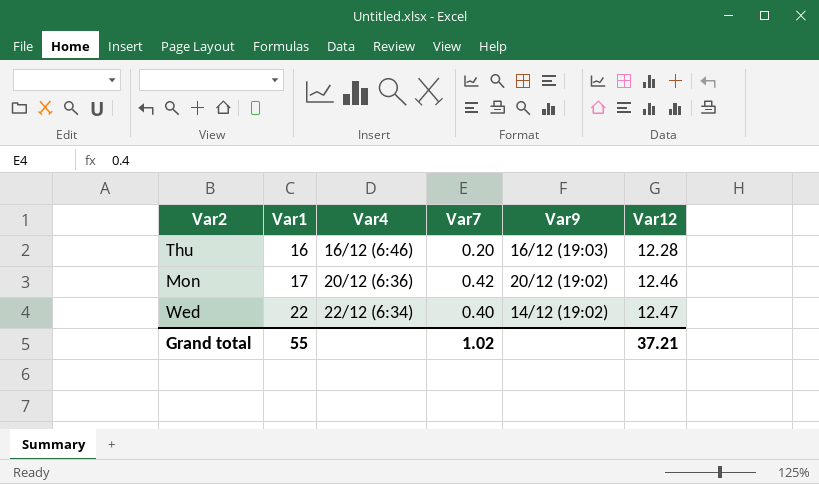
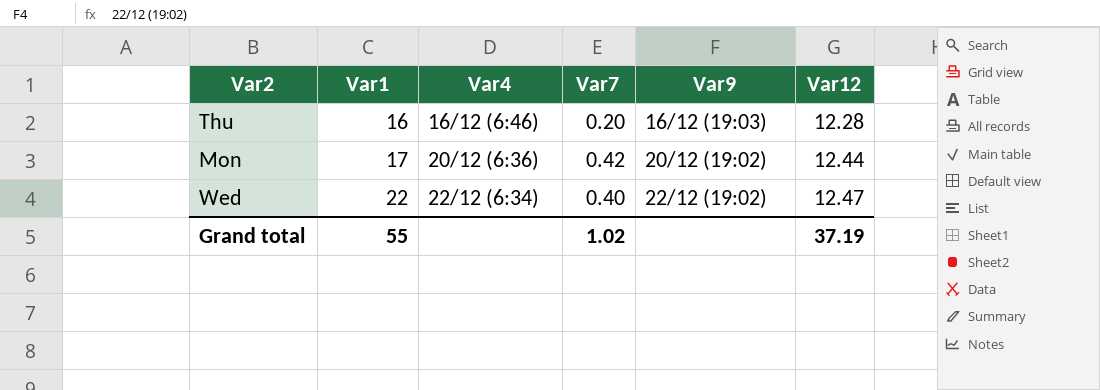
Mon | Var12: 12.46 -> 12.44
Wed | Var9: 14/12 (19:02) -> 22/12 (19:02)
Grand total | Var12: 37.21 -> 37.19

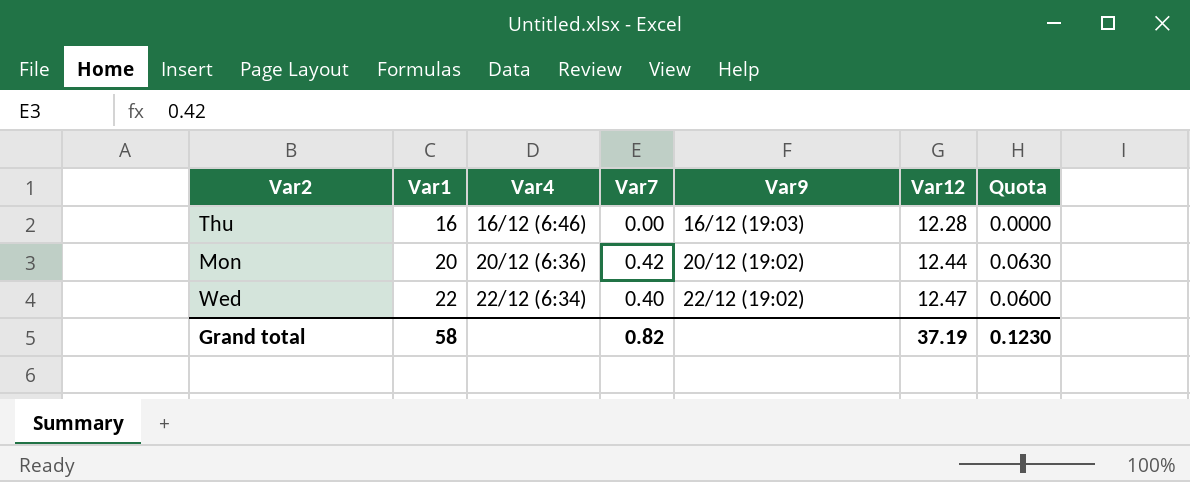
column Quota | formula: none -> [Var7] * 0.15
Thu | Var7: 0.20 -> 0.00
Mon | Var1: 17 -> 20
Grand total | Var1: 55 -> 58
Grand total | Var7: 1.02 -> 0.82

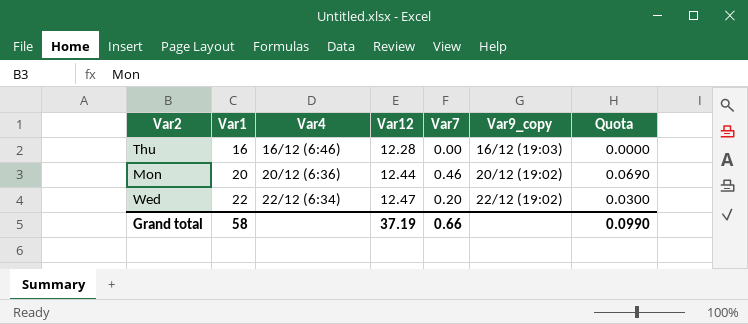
column Var12 | position: 6 -> 4
column name: Var9 -> Var9_copy
Mon | Var7: 0.42 -> 0.46
Mon | Quota: 0.0630 -> 0.0690
Wed | Var7: 0.40 -> 0.20
Wed | Quota: 0.0600 -> 0.0300
Grand total | Var7: 0.82 -> 0.66
Grand total | Quota: 0.1230 -> 0.0990

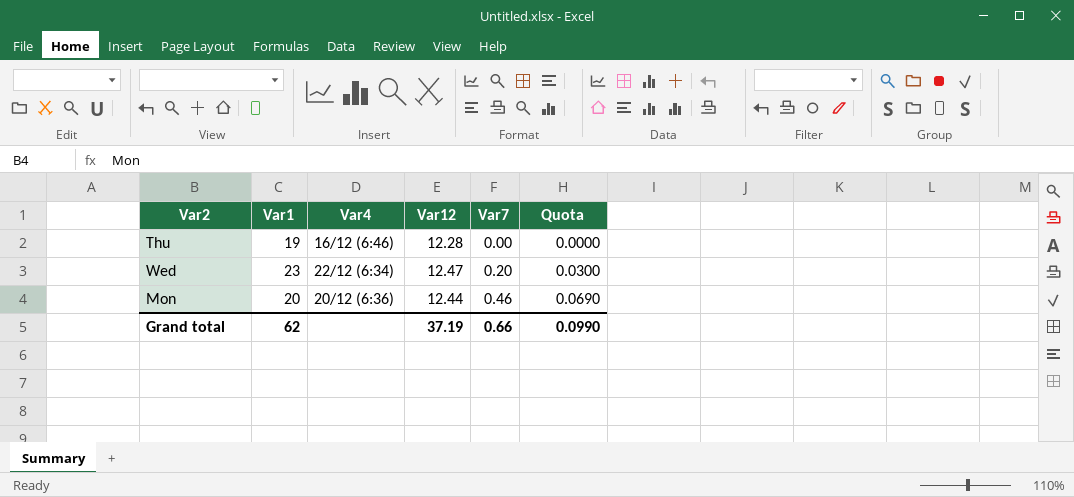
row order: Var1 ascending -> Var7 ascending
column Var9_copy | position: 6 -> none
Thu | Var1: 16 -> 19
Wed | Var1: 22 -> 23
Grand total | Var1: 58 -> 62

